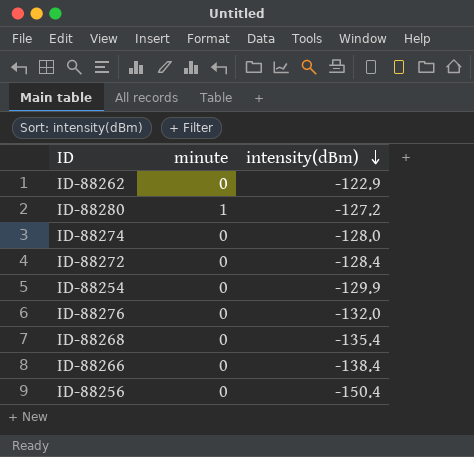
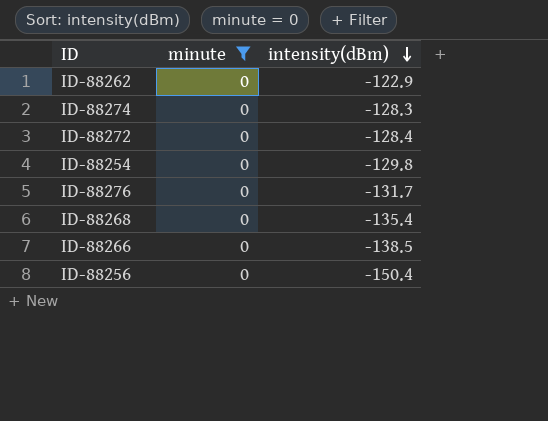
filter: none -> minute = 0
ID-88274 | intensity(dBm): -128.0 -> -128.3
ID-88254 | intensity(dBm): -129.9 -> -129.8
ID-88276 | intensity(dBm): -132.0 -> -131.7
ID-88266 | intensity(dBm): -138.4 -> -138.5

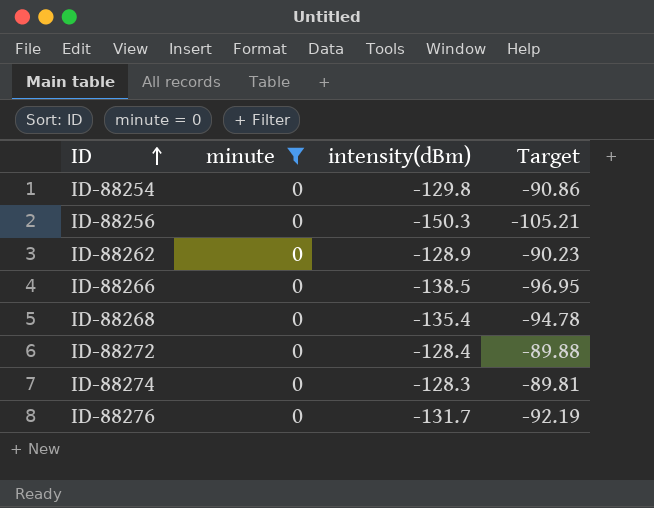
row order: intensity(dBm) descending -> ID ascending
column Target | formula: none -> [intensity(dBm)] * 0.7
ID-88256 | intensity(dBm): -150.4 -> -150.3
ID-88262 | intensity(dBm): -122.9 -> -128.9

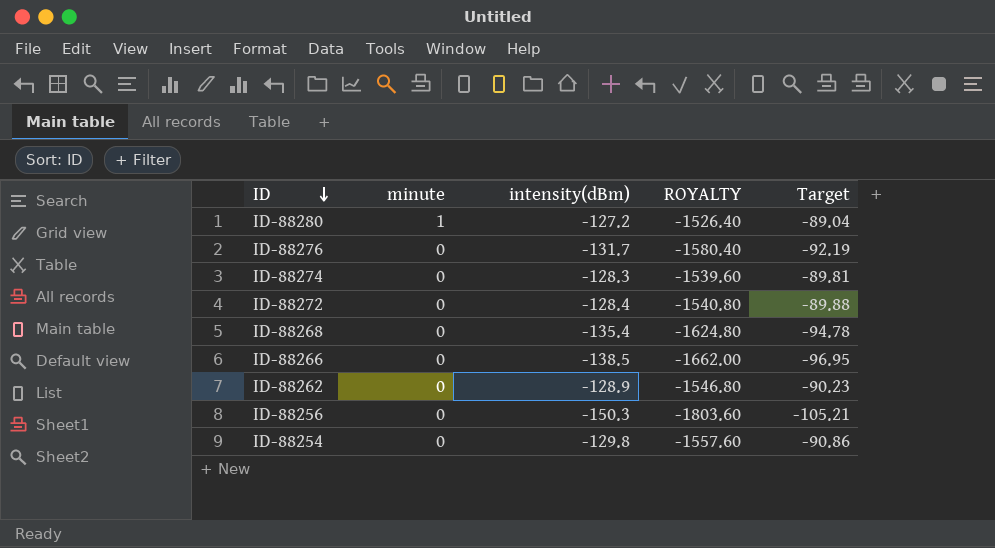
filter: minute = 0 -> none
row order: ID ascending -> ID descending
column ROYALTY | formula: none -> [intensity(dBm)] * 12

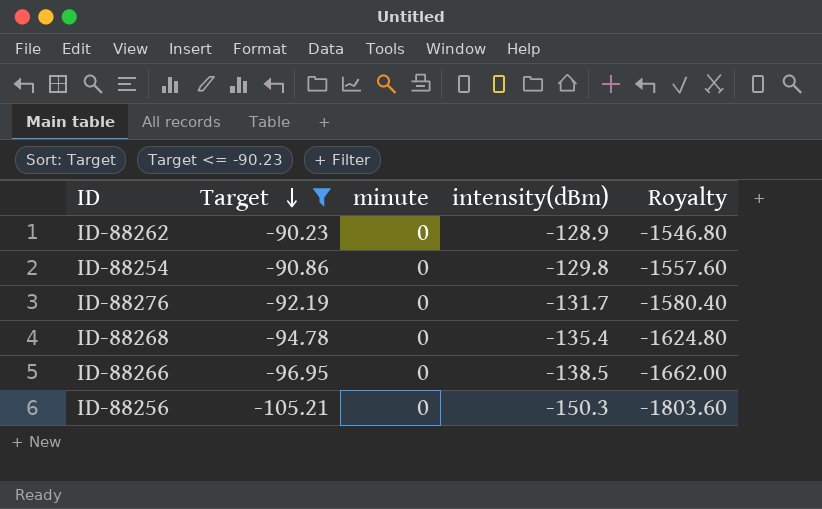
filter: none -> Target <= -90.23
row order: ID descending -> Target descending
column Target | position: 5 -> 2
column name: ROYALTY -> Royalty

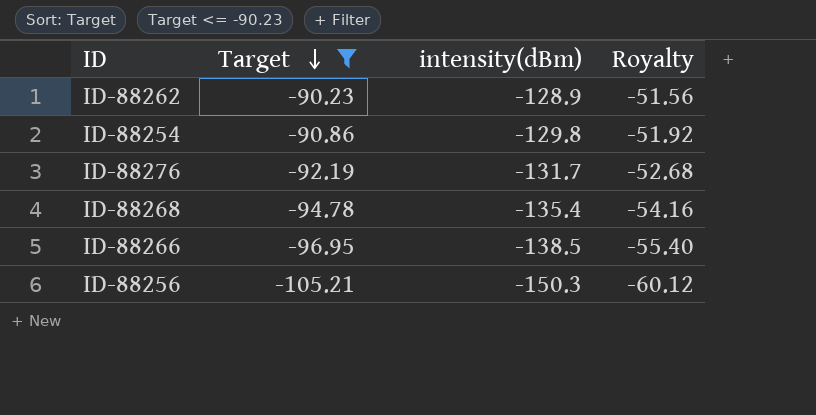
column minute | position: 3 -> none
column Royalty | formula: [intensity(dBm)] * 12 -> [intensity(dBm)] * 0.4

